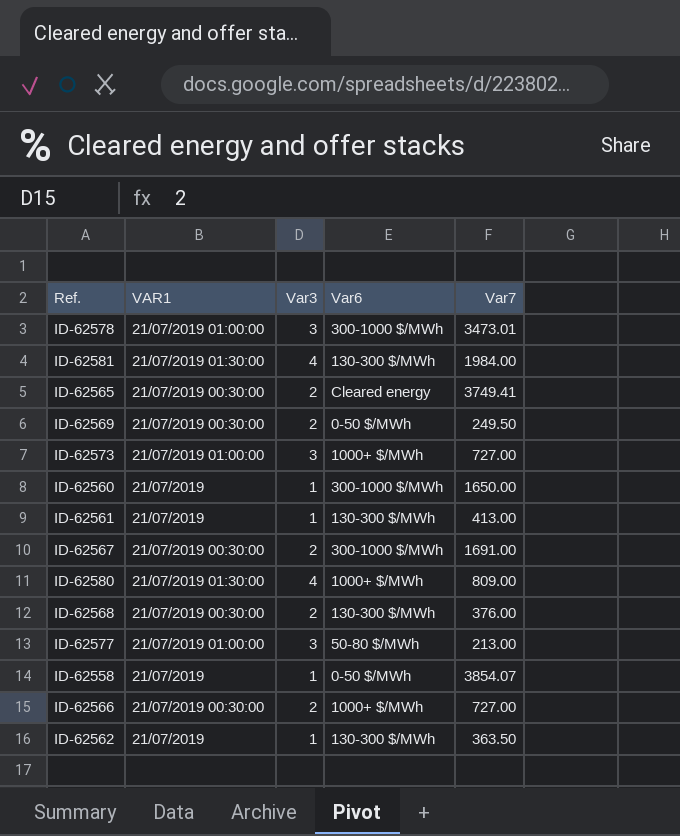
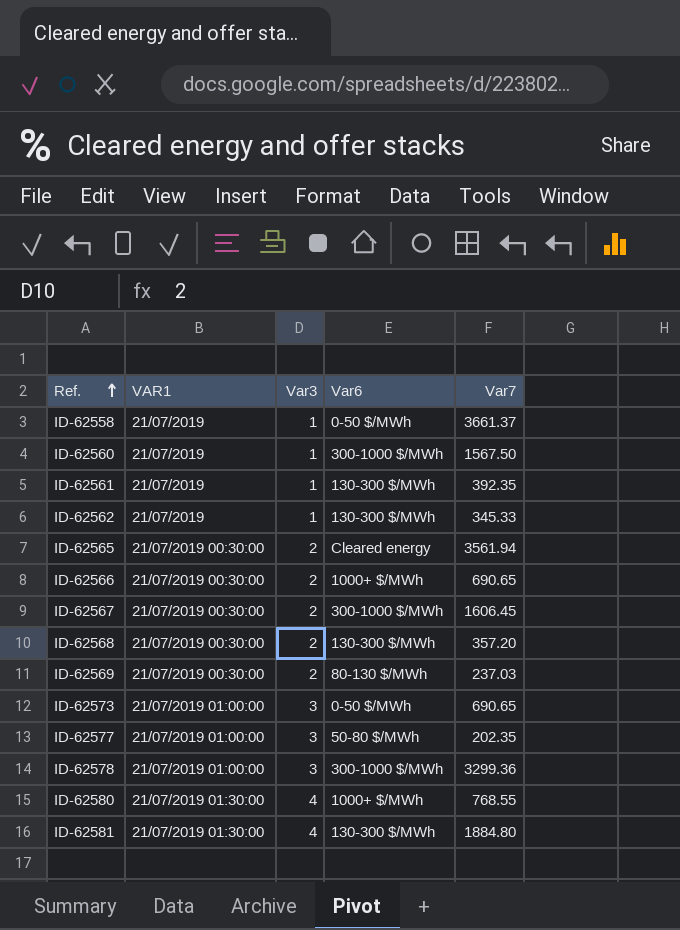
row order: none -> Ref. ascending
ID-62558 | Var7: 3854.07 -> 3661.37
ID-62560 | Var7: 1650.00 -> 1567.50
ID-62561 | Var7: 413.00 -> 392.35
ID-62562 | Var7: 363.50 -> 345.33
ID-62565 | Var7: 3749.41 -> 3561.94
ID-62566 | Var7: 727.00 -> 690.65
ID-62567 | Var7: 1691.00 -> 1606.45
ID-62568 | Var7: 376.00 -> 357.20
ID-62569 | Var6: 0-50 $/MWh -> 80-130 $/MWh
ID-62569 | Var7: 249.50 -> 237.03
ID-62573 | Var6: 1000+ $/MWh -> 0-50 $/MWh
ID-62573 | Var7: 727.00 -> 690.65
ID-62577 | Var7: 213.00 -> 202.35
ID-62578 | Var7: 3473.01 -> 3299.36
ID-62580 | Var7: 809.00 -> 768.55
ID-62581 | Var7: 1984.00 -> 1884.80

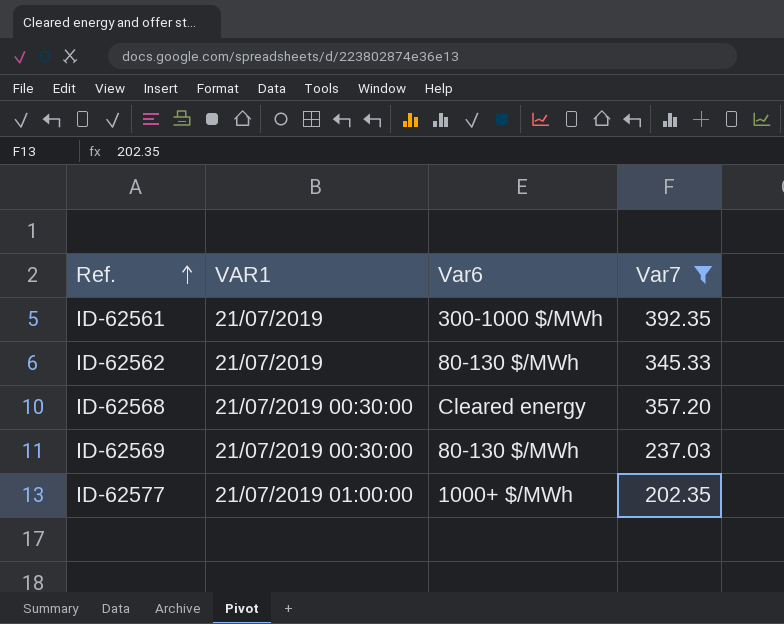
filter: none -> Var7 <= 392.35
column Var3 | position: 3 -> none
ID-62561 | Var6: 130-300 $/MWh -> 300-1000 $/MWh
ID-62562 | Var6: 130-300 $/MWh -> 80-130 $/MWh
ID-62568 | Var6: 130-300 $/MWh -> Cleared energy
ID-62577 | Var6: 50-80 $/MWh -> 1000+ $/MWh

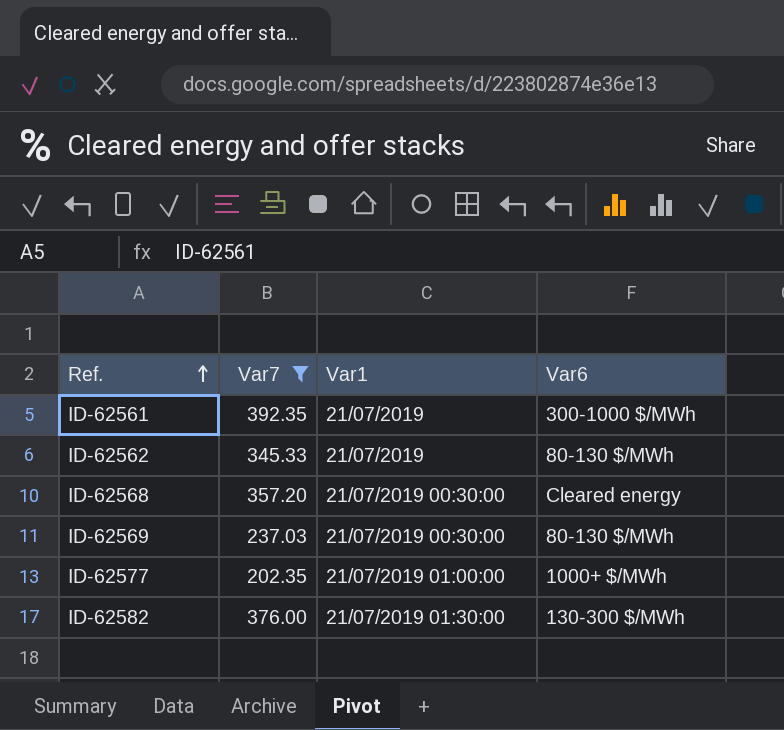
column Var7 | position: 4 -> 2
column name: VAR1 -> Var1
row ID-62582: none -> 376.00 | 21/07/2019 01:30:00 | 130-300 $/MWh

